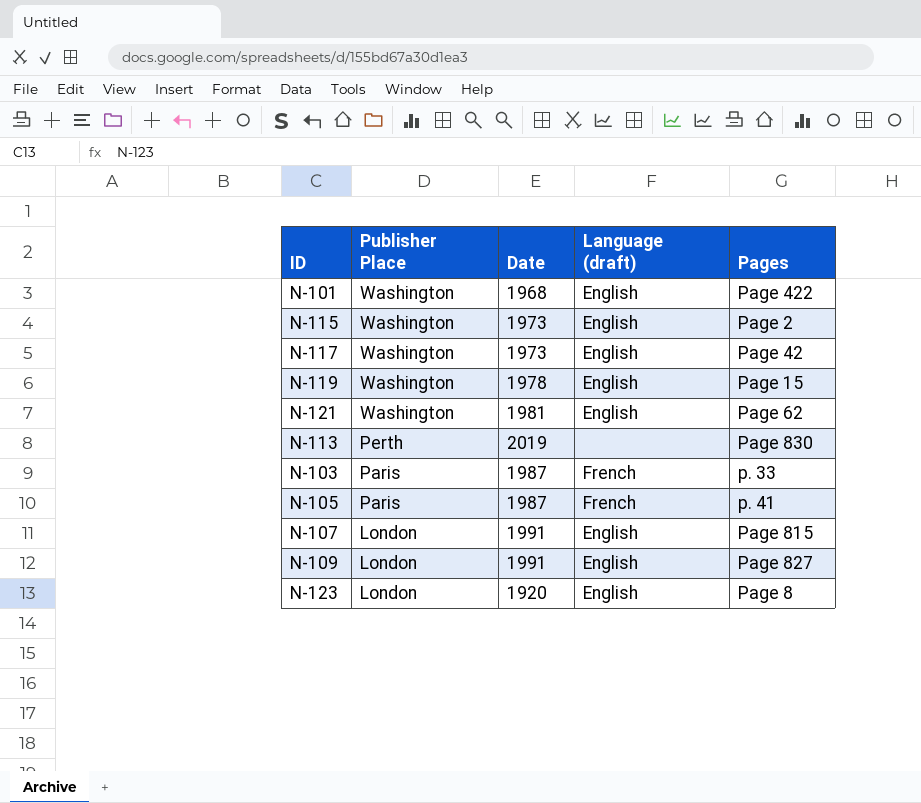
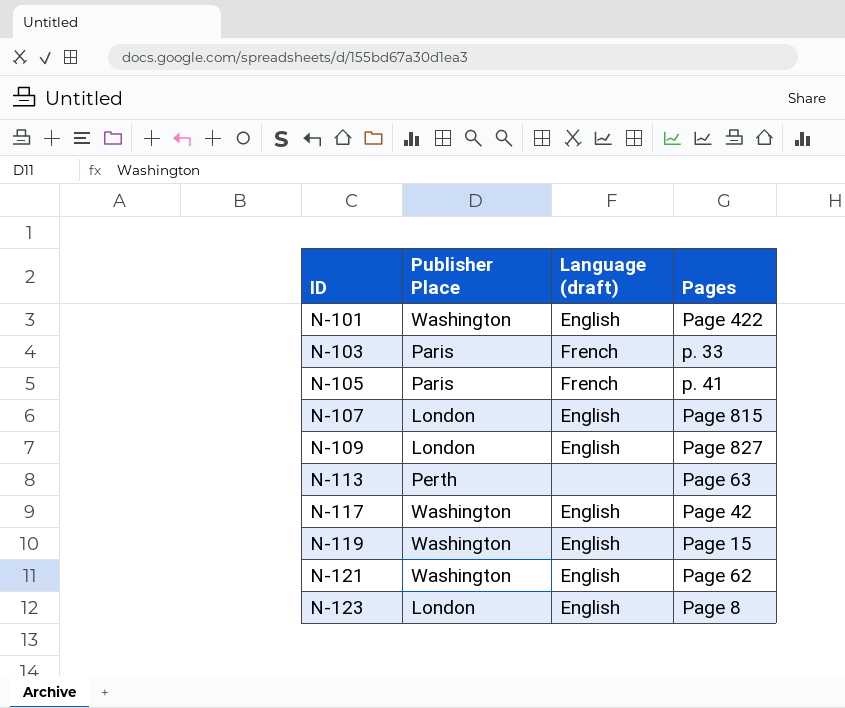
row order: Publisher Place descending -> ID ascending
column Date | position: 3 -> none
row N-115: Washington | 1973 | English | Page 2 -> none
N-113 | Pages: Page 830 -> Page 63

